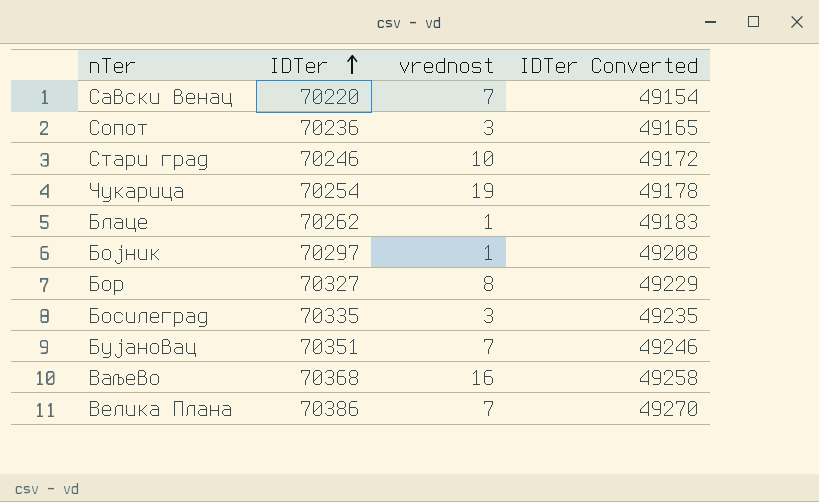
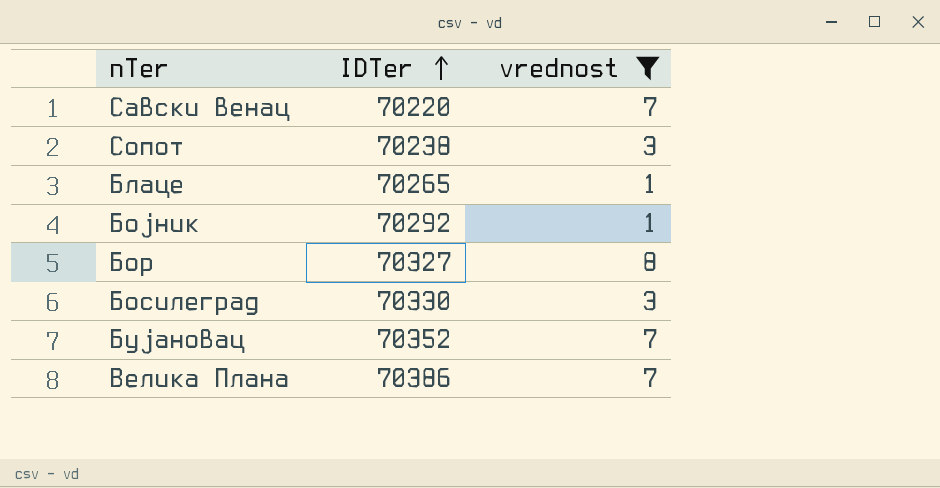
filter: none -> vrednost <= 8
column IDTer Converted | formula: [IDTer] * 0.7 -> none
Сопот | IDTer: 70236 -> 70238
Блаце | IDTer: 70262 -> 70265
Бојник | IDTer: 70297 -> 70292
Босилеград | IDTer: 70335 -> 70330
Бујановац | IDTer: 70351 -> 70352

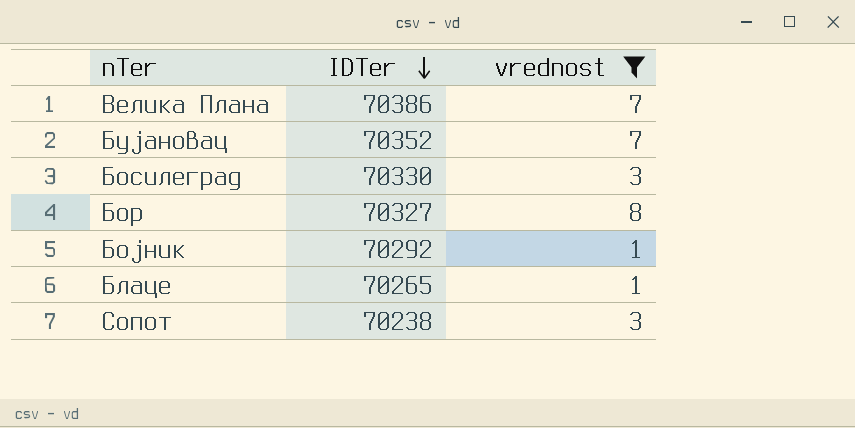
row order: IDTer ascending -> IDTer descending
row Савски венац: 70220 | 7 -> none

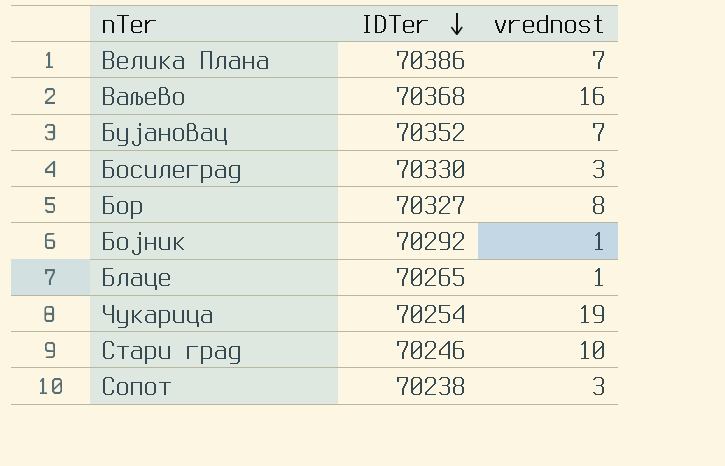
filter: vrednost <= 8 -> none

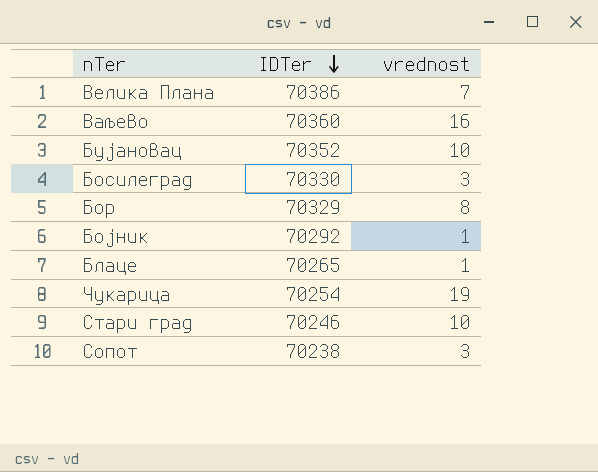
Ваљево | IDTer: 70368 -> 70360
Бујановац | vrednost: 7 -> 10
Бор | IDTer: 70327 -> 70329

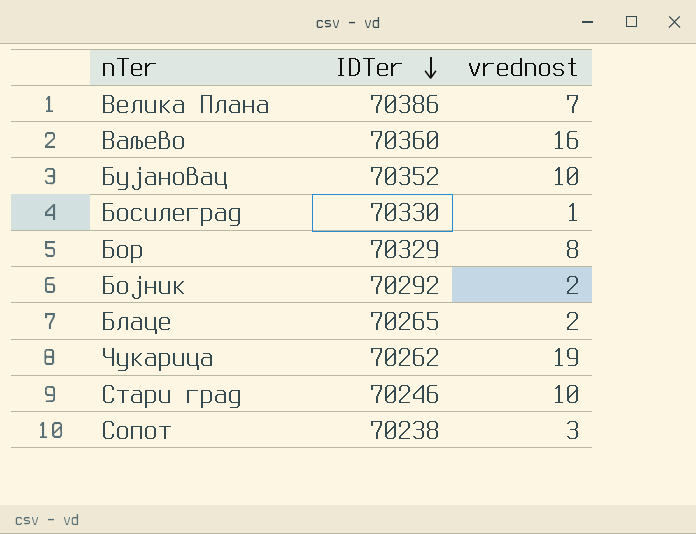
Босилеград | vrednost: 3 -> 1
Бојник | vrednost: 1 -> 2
Блаце | vrednost: 1 -> 2
Чукарица | IDTer: 70254 -> 70262

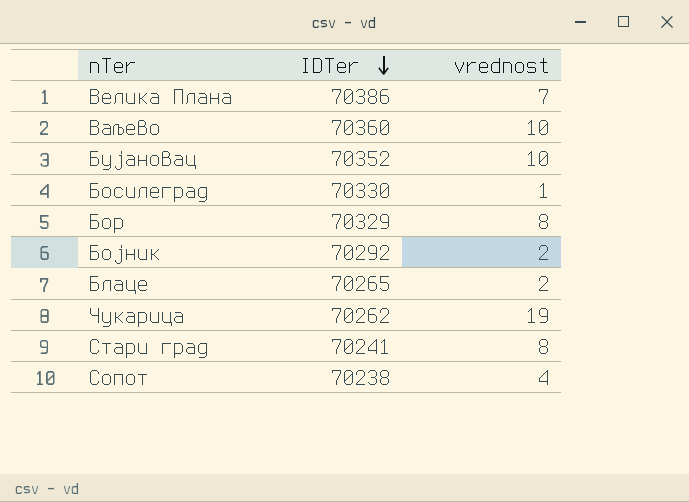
Ваљево | vrednost: 16 -> 10
Стари град | IDTer: 70246 -> 70241
Стари град | vrednost: 10 -> 8
Сопот | vrednost: 3 -> 4

